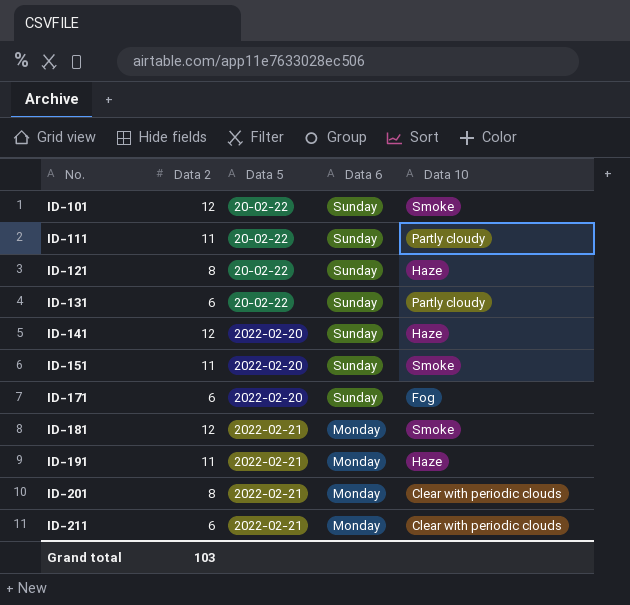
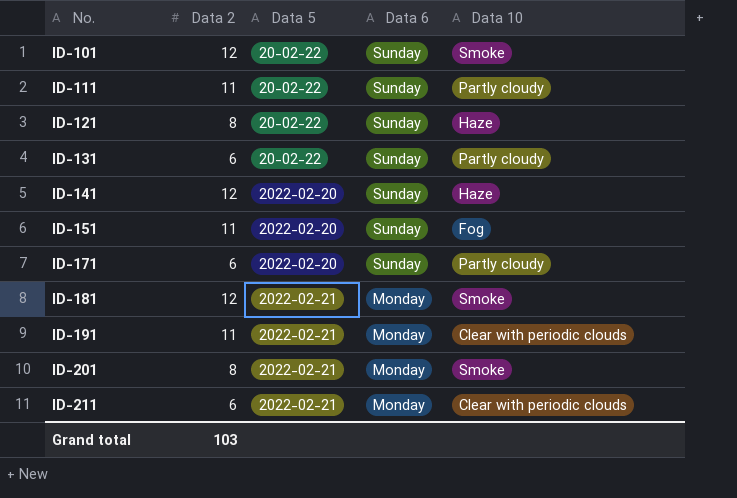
ID-151 | Data 10: Smoke -> Fog
ID-171 | Data 10: Fog -> Partly cloudy
ID-191 | Data 10: Haze -> Clear with periodic clouds
ID-201 | Data 10: Clear with periodic clouds -> Smoke

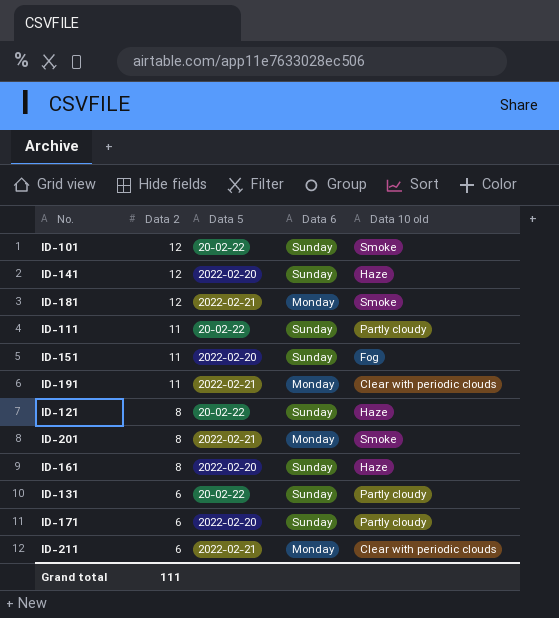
row order: No. ascending -> Data 2 descending
column name: Data 10 -> Data 10 old
row ID-161: none -> 8 | 2022-02-20 | Sunday | Haze
Grand total | Data 2: 103 -> 111

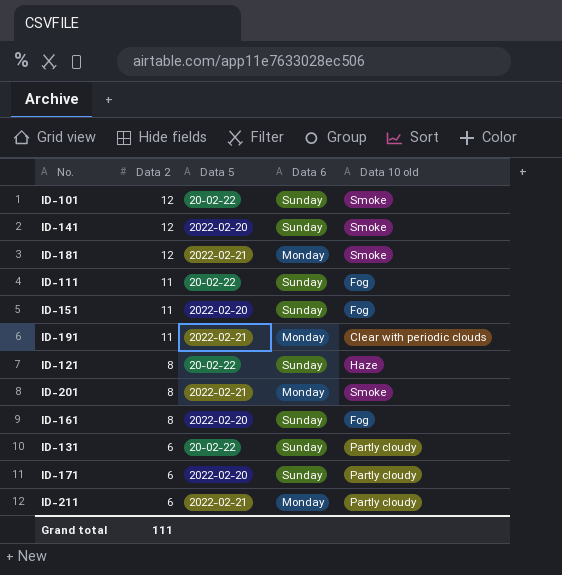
ID-141 | Data 10 old: Haze -> Smoke
ID-111 | Data 10 old: Partly cloudy -> Fog
ID-161 | Data 10 old: Haze -> Fog
ID-211 | Data 10 old: Clear with periodic clouds -> Partly cloudy

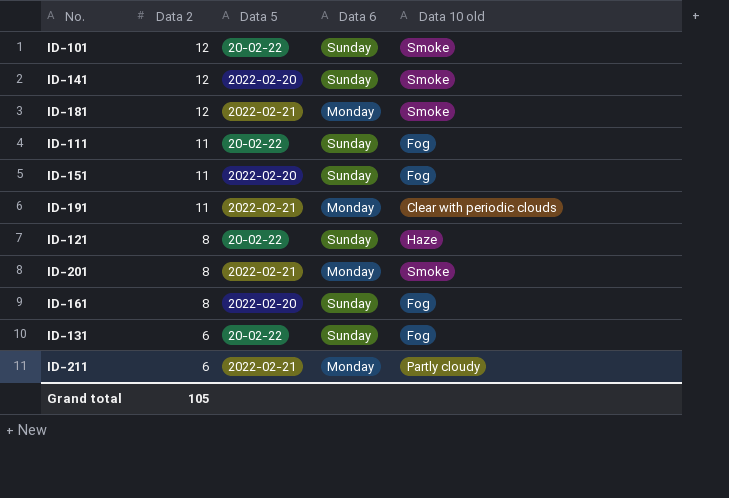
row ID-171: 6 | 2022-02-20 | Sunday | Partly cloudy -> none
ID-131 | Data 10 old: Partly cloudy -> Fog
Grand total | Data 2: 111 -> 105

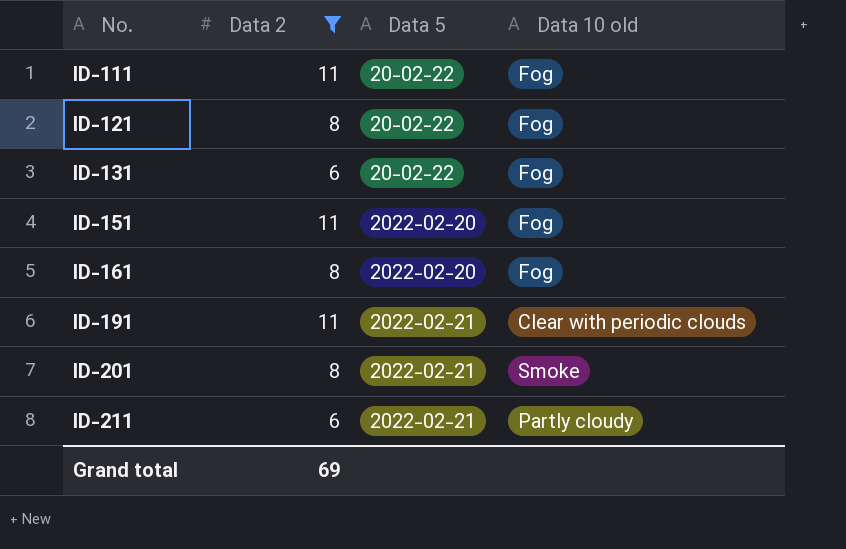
filter: none -> Data 2 != 12
row order: Data 2 descending -> No. ascending
column Data 6 | position: 4 -> none
ID-121 | Data 10 old: Haze -> Fog
Grand total | Data 2: 105 -> 69

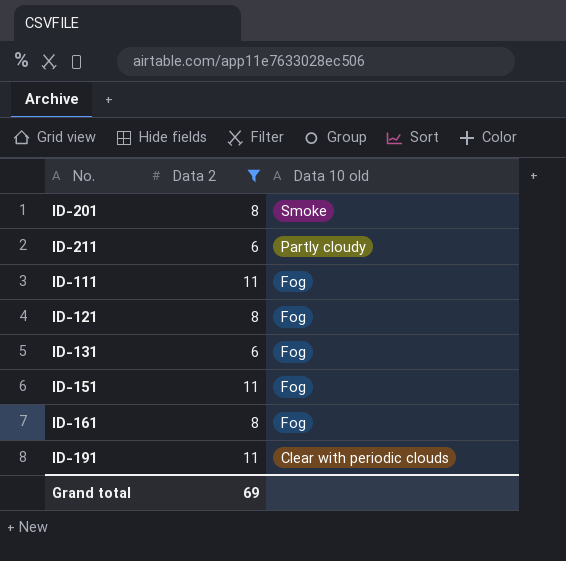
row order: No. ascending -> Data 10 old descending
column Data 5 | position: 3 -> none

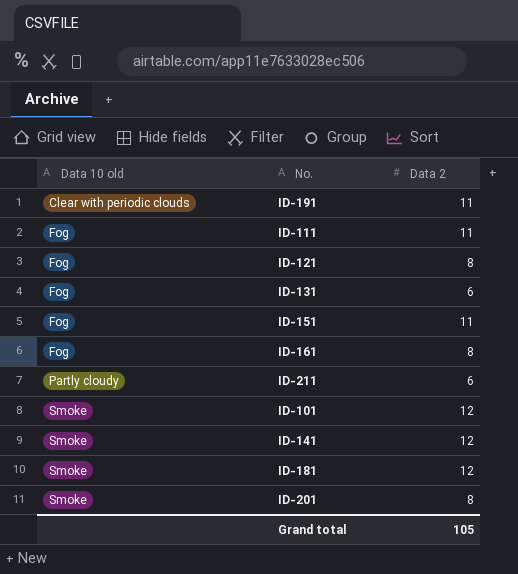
filter: Data 2 != 12 -> none
row order: Data 10 old descending -> Data 10 old ascending
column Data 10 old | position: 3 -> 1
Grand total | Data 2: 69 -> 105

